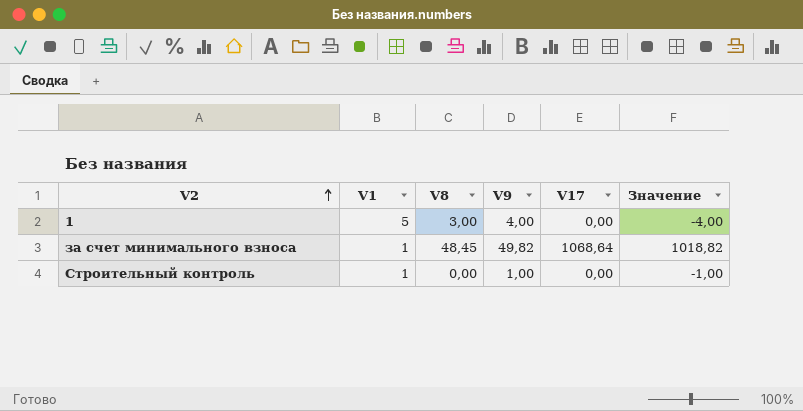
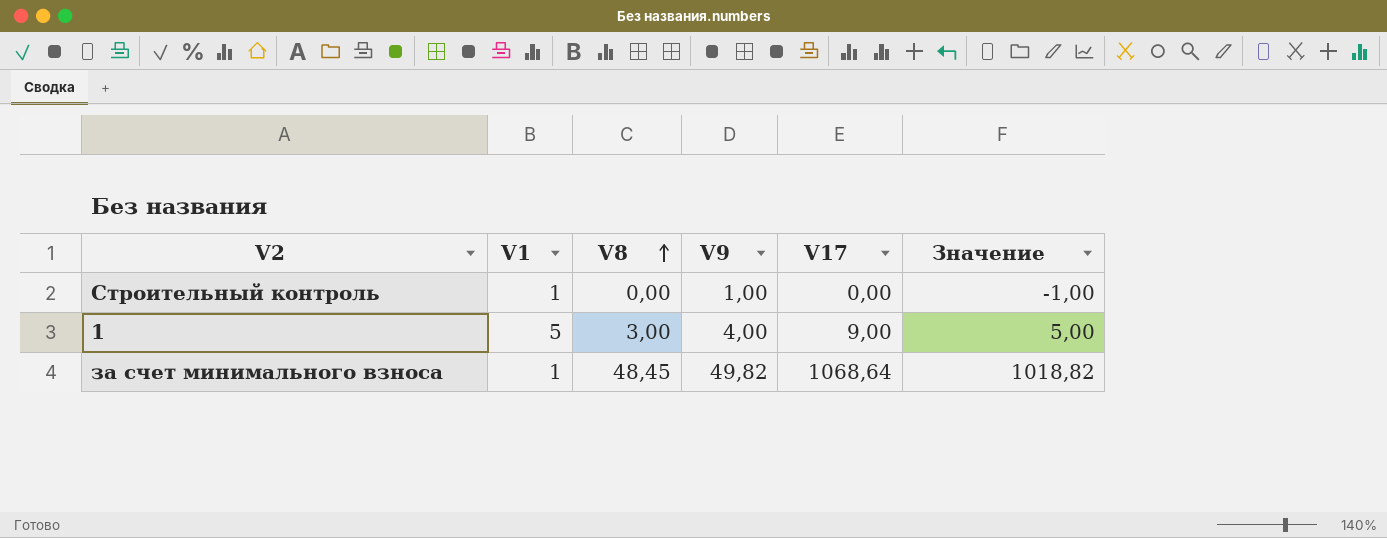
row order: V2 ascending -> V8 ascending
1 | V17: 0,00 -> 9,00
1 | Значение: -4,00 -> 5,00

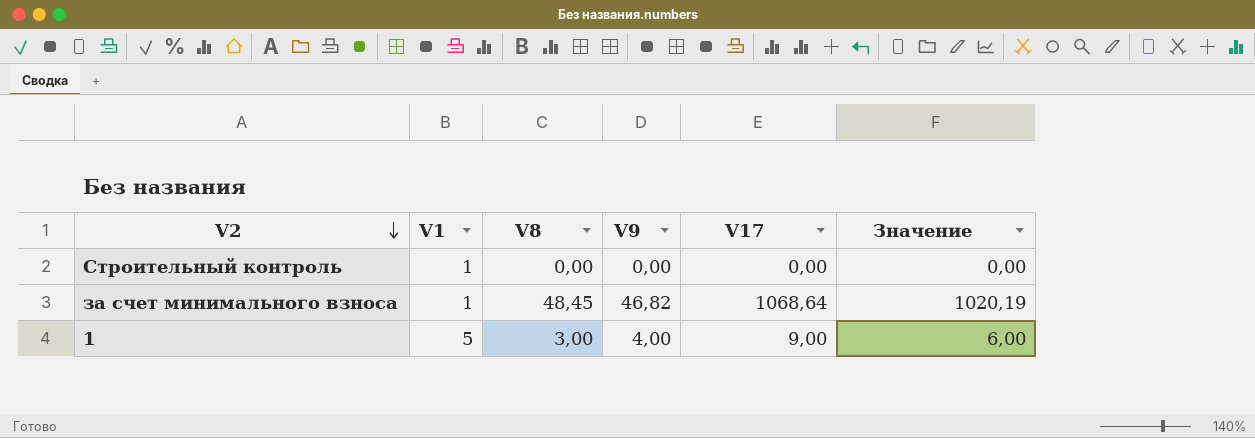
row order: V8 ascending -> V2 descending
column Значение | formula: [V17] - [V9] -> [V17] - [V8]
Строительный контроль | V9: 1,00 -> 0,00
за счет минимального взноса | V9: 49,82 -> 46,82

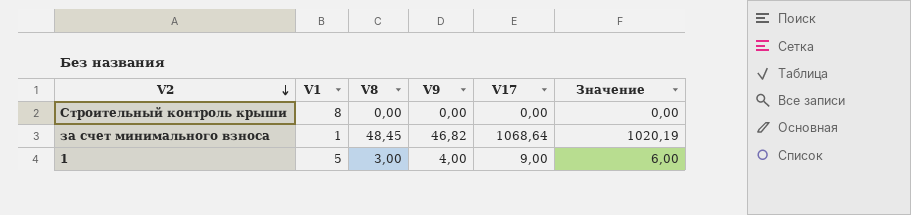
row Строительный контроль: 1 | 0,00 | 0,00 | 0,00 | 0,00 -> none
row Строительный контроль крыши: none -> 8 | 0,00 | 0,00 | 0,00 | 0,00

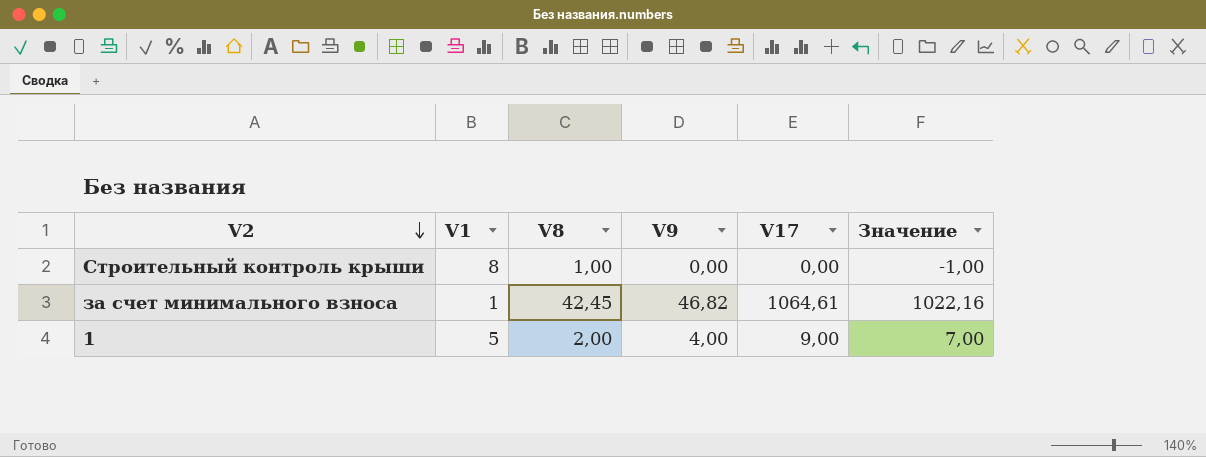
Строительный контроль крыши | V8: 0,00 -> 1,00
Строительный контроль крыши | Значение: 0,00 -> -1,00
за счет минимального взноса | V8: 48,45 -> 42,45
за счет минимального взноса | V17: 1068,64 -> 1064,61
за счет минимального взноса | Значение: 1020,19 -> 1022,16
1 | V8: 3,00 -> 2,00
1 | Значение: 6,00 -> 7,00

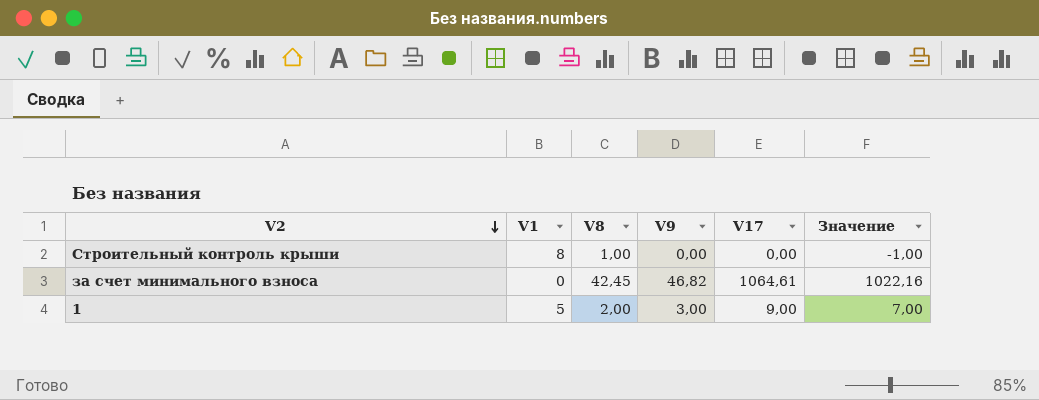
за счет минимального взноса | V1: 1 -> 0
1 | V9: 4,00 -> 3,00

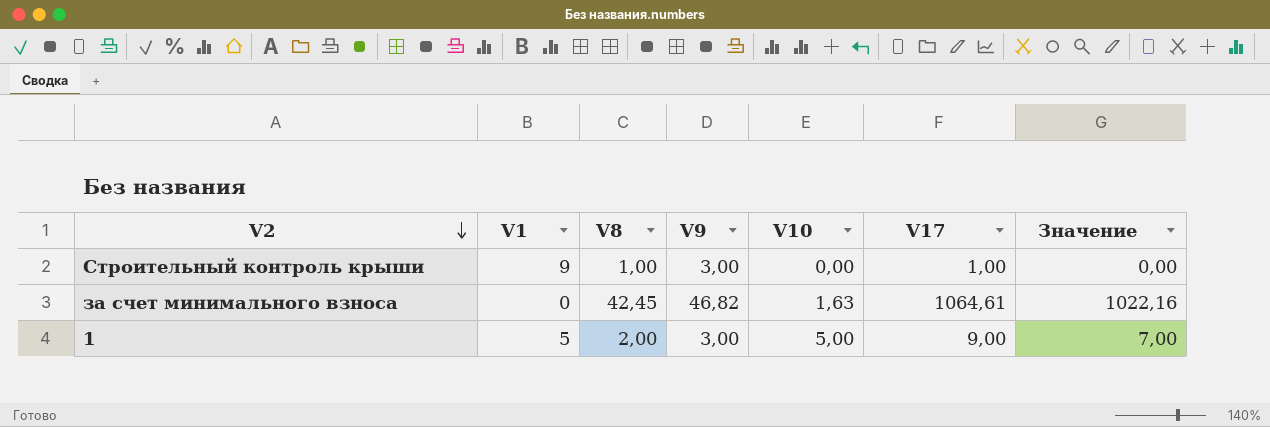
column V10 | position: none -> 5
Строительный контроль крыши | V1: 8 -> 9
Строительный контроль крыши | V9: 0,00 -> 3,00
Строительный контроль крыши | V17: 0,00 -> 1,00
Строительный контроль крыши | Значение: -1,00 -> 0,00

